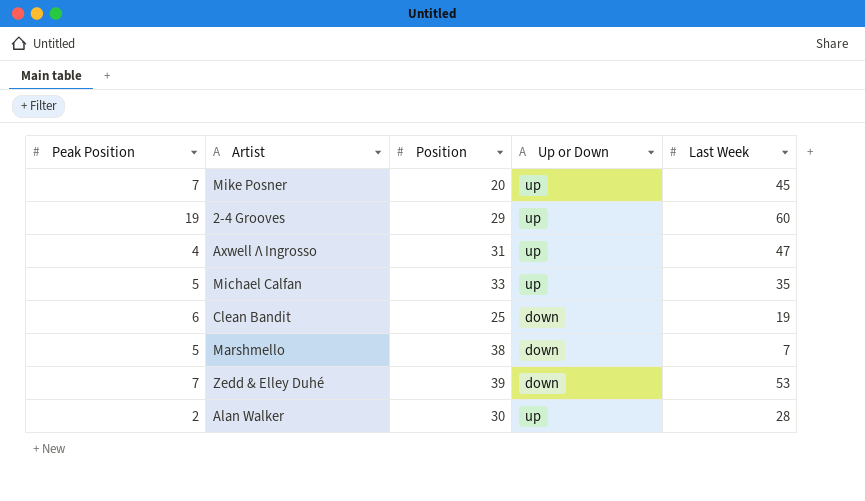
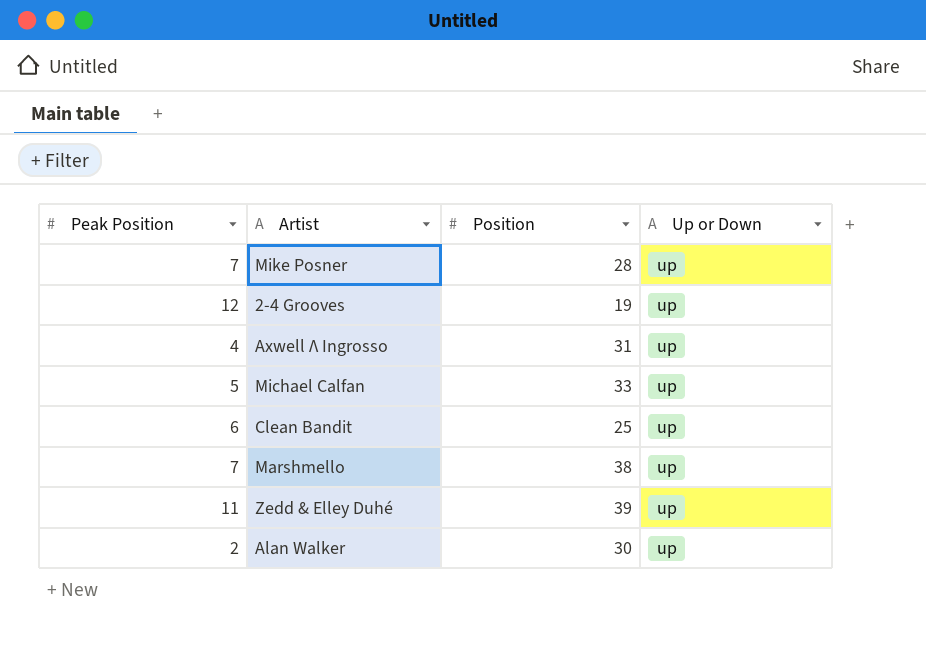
column Last Week | position: 5 -> none
Mike Posner | Position: 20 -> 28
2-4 Grooves | Peak Position: 19 -> 12
2-4 Grooves | Position: 29 -> 19
Clean Bandit | Up or Down: down -> up
Marshmello | Peak Position: 5 -> 7
Marshmello | Up or Down: down -> up
Zedd & Elley Duhé | Peak Position: 7 -> 11
Zedd & Elley Duhé | Up or Down: down -> up

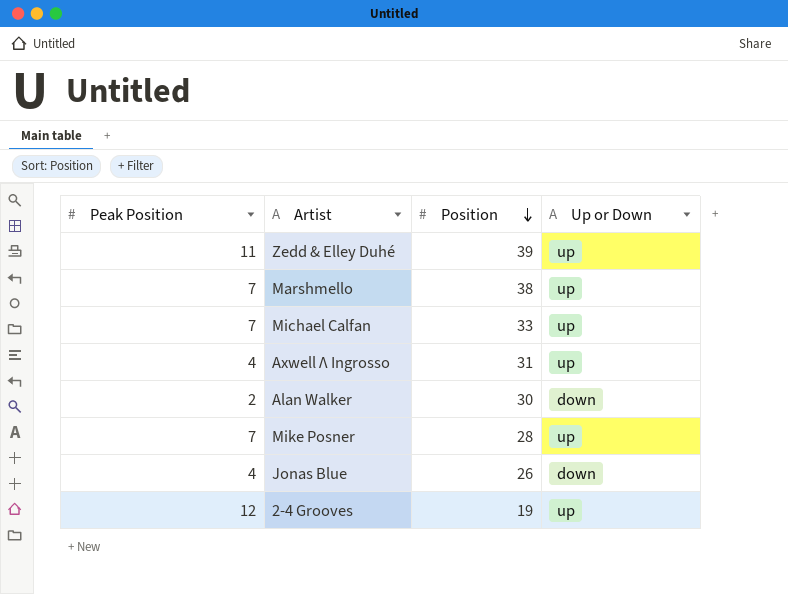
row order: none -> Position descending
row Clean Bandit: 6 | 25 | up -> none
Michael Calfan | Peak Position: 5 -> 7
Alan Walker | Up or Down: up -> down
row Jonas Blue: none -> 4 | 26 | down

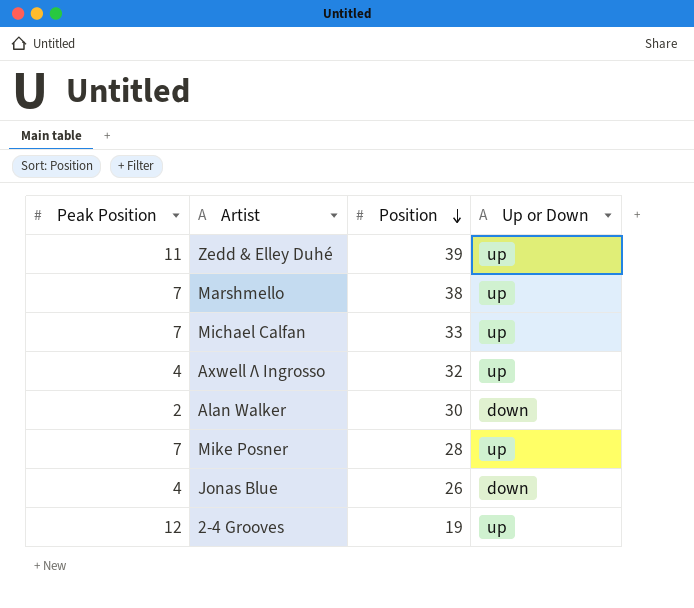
Axwell Λ Ingrosso | Position: 31 -> 32

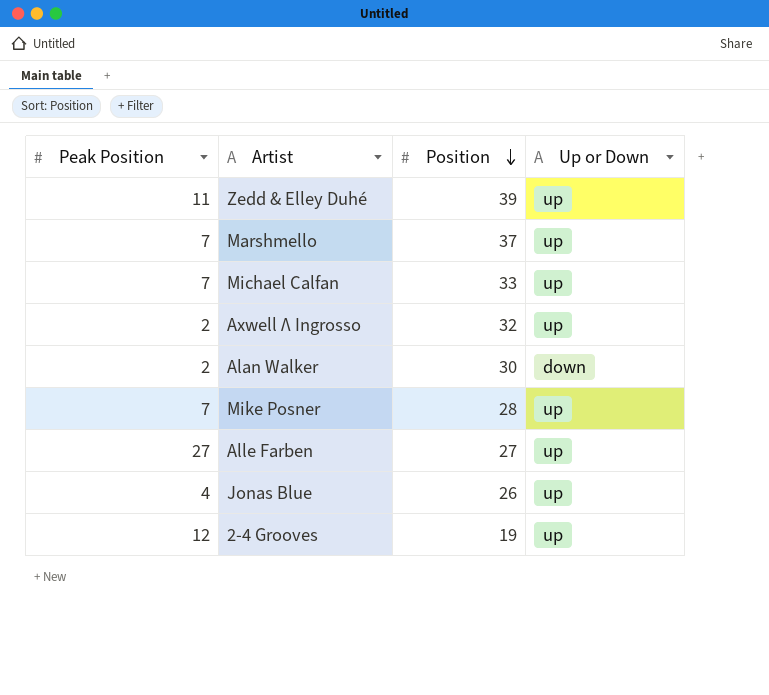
Marshmello | Position: 38 -> 37
Axwell Λ Ingrosso | Peak Position: 4 -> 2
row Alle Farben: none -> 27 | 27 | up
Jonas Blue | Up or Down: down -> up

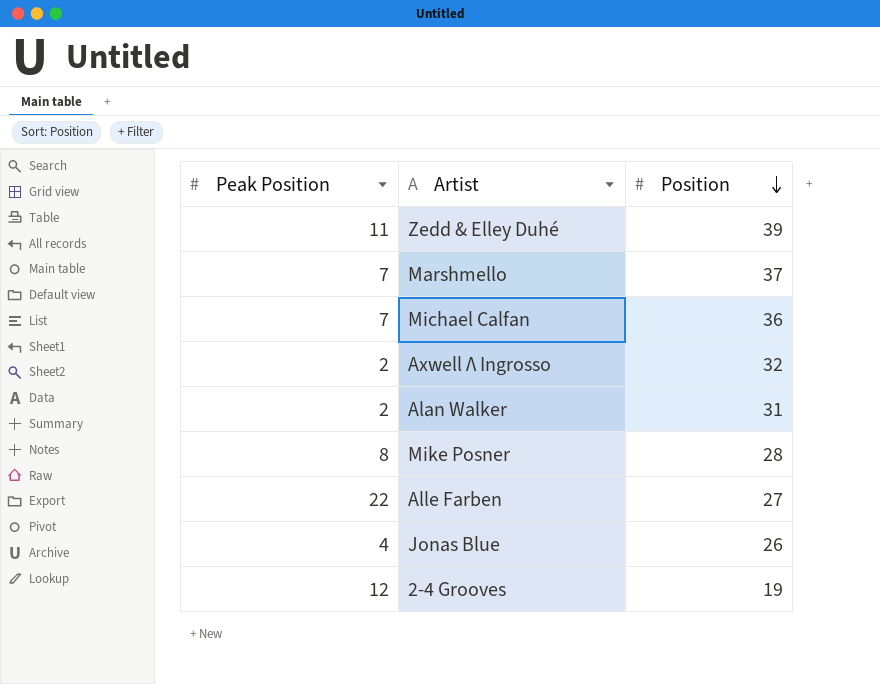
column Up or Down | position: 4 -> none
Michael Calfan | Position: 33 -> 36
Alan Walker | Position: 30 -> 31
Mike Posner | Peak Position: 7 -> 8
Alle Farben | Peak Position: 27 -> 22

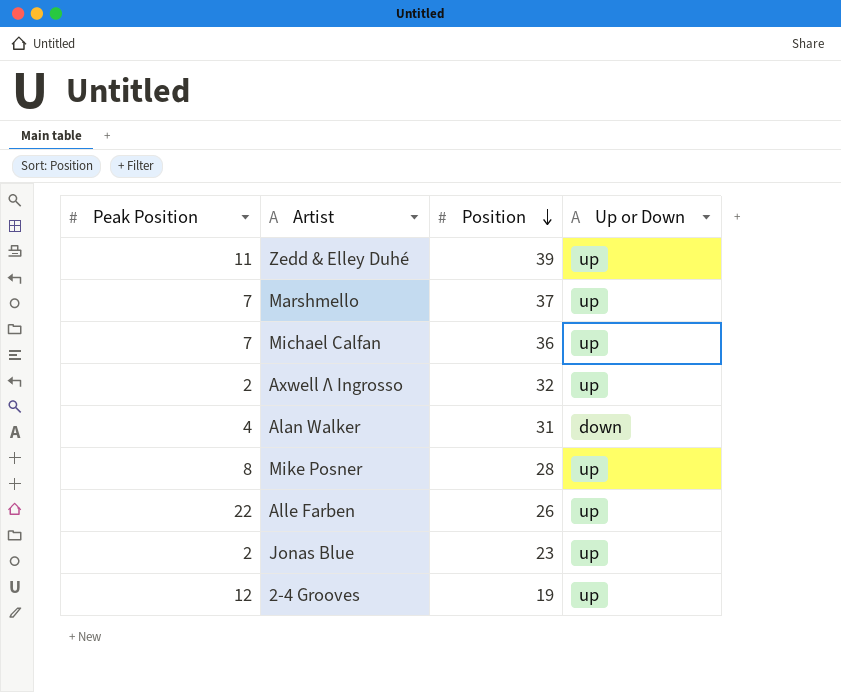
column Up or Down | position: none -> 4
Alan Walker | Peak Position: 2 -> 4
Alle Farben | Position: 27 -> 26
Jonas Blue | Peak Position: 4 -> 2
Jonas Blue | Position: 26 -> 23

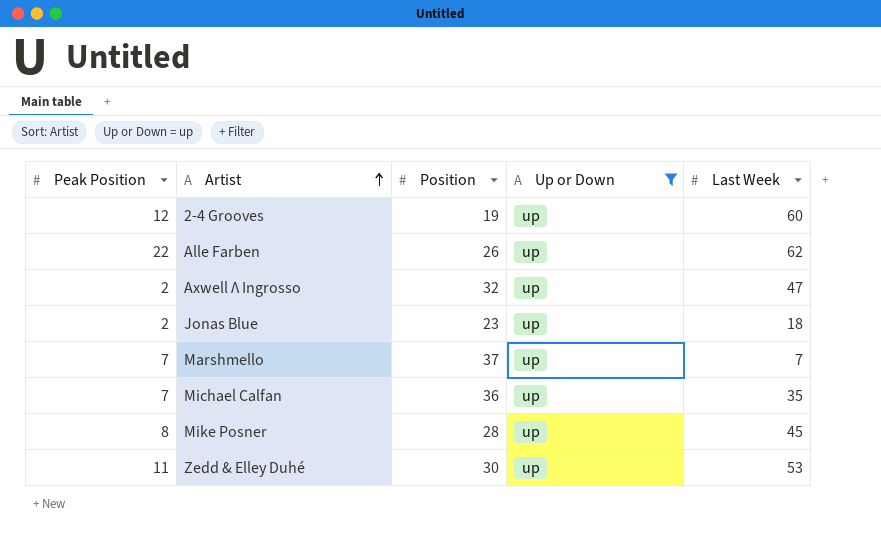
filter: none -> Up or Down = up
row order: Position descending -> Artist ascending
column Last Week | position: none -> 5
Zedd & Elley Duhé | Position: 39 -> 30

